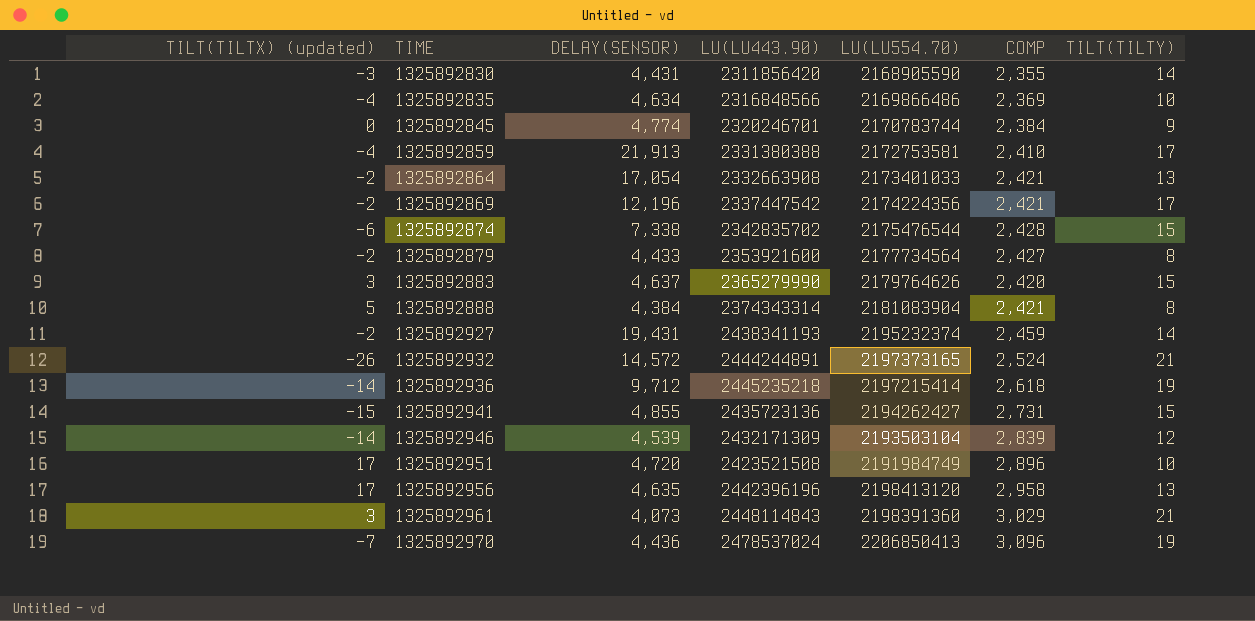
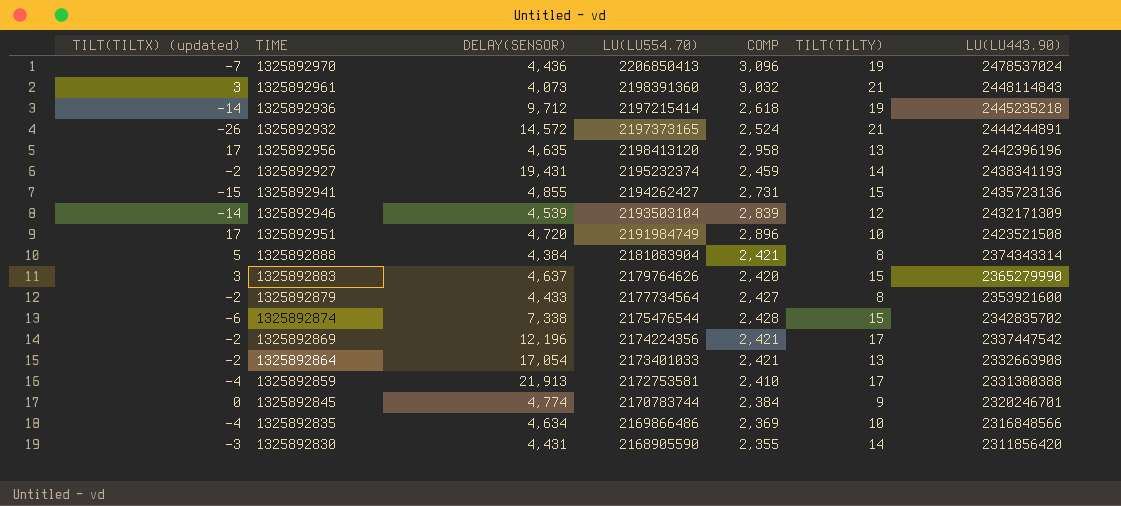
row order: TIME ascending -> LU(LU443.90) descending
column LU(LU443.90) | position: 4 -> 7
1325892961 | COMP: 3,029 -> 3,032

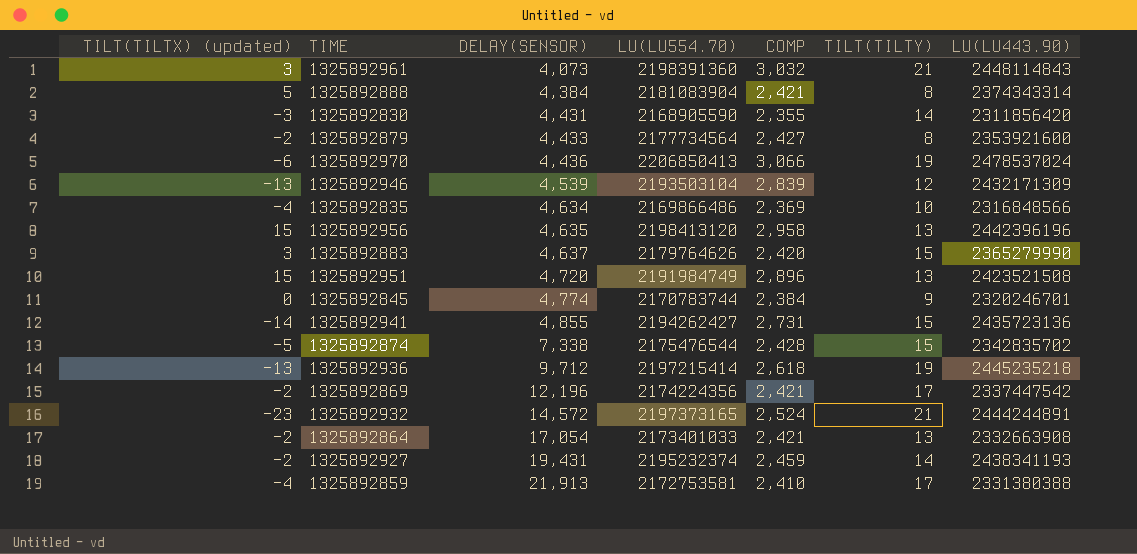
row order: LU(LU443.90) descending -> DELAY(SENSOR) ascending
1325892970 | TILT(TILTX) (updated): -7 -> -6
1325892970 | COMP: 3,096 -> 3,066
1325892946 | TILT(TILTX) (updated): -14 -> -13
1325892956 | TILT(TILTX) (updated): 17 -> 15
1325892951 | TILT(TILTX) (updated): 17 -> 15
1325892951 | TILT(TILTY): 10 -> 13
1325892941 | TILT(TILTX) (updated): -15 -> -14
1325892874 | TILT(TILTX) (updated): -6 -> -5
1325892936 | TILT(TILTX) (updated): -14 -> -13
1325892932 | TILT(TILTX) (updated): -26 -> -23

